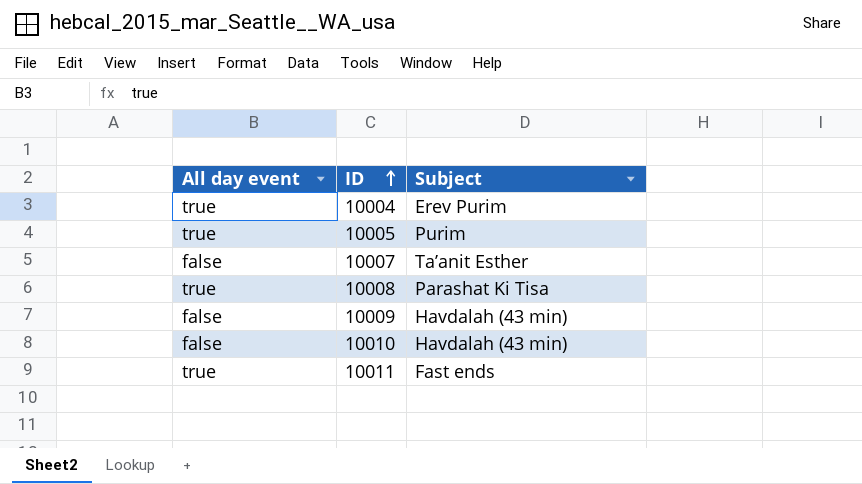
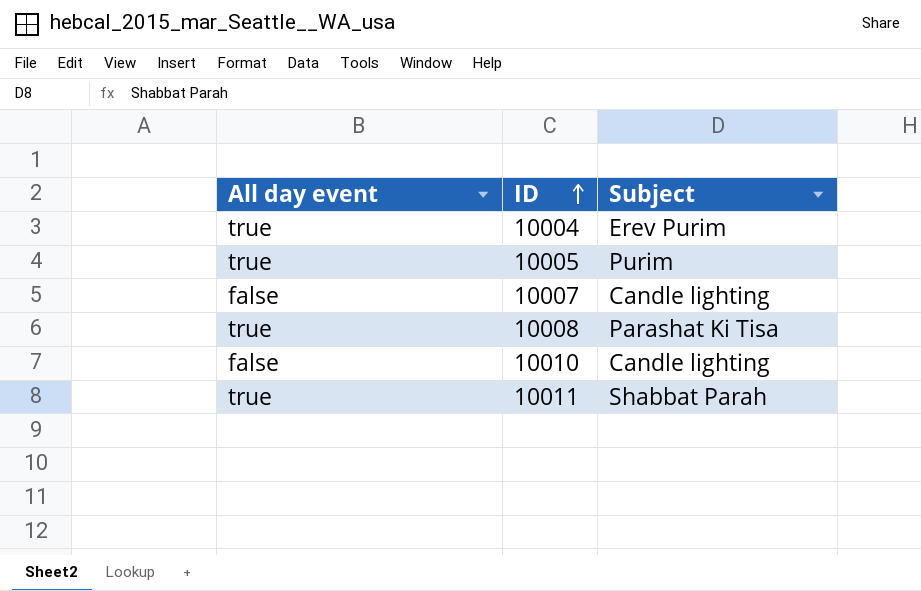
row 10009: false | Havdalah (43 min) -> none
10007 | Subject: Ta’anit Esther -> Candle lighting
10010 | Subject: Havdalah (43 min) -> Candle lighting
10011 | Subject: Fast ends -> Shabbat Parah

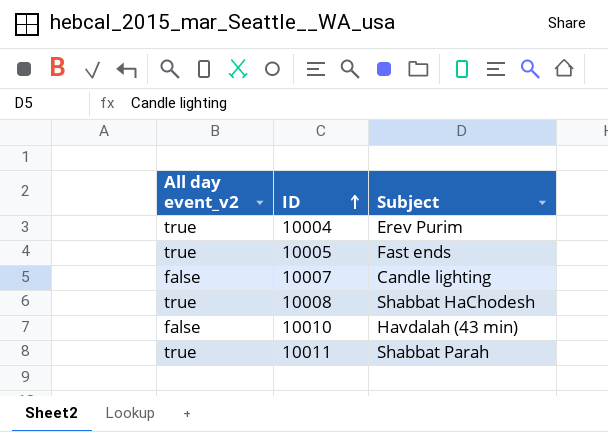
column name: All day event -> All day event_v2
10005 | Subject: Purim -> Fast ends
10008 | Subject: Parashat Ki Tisa -> Shabbat HaChodesh
10010 | Subject: Candle lighting -> Havdalah (43 min)

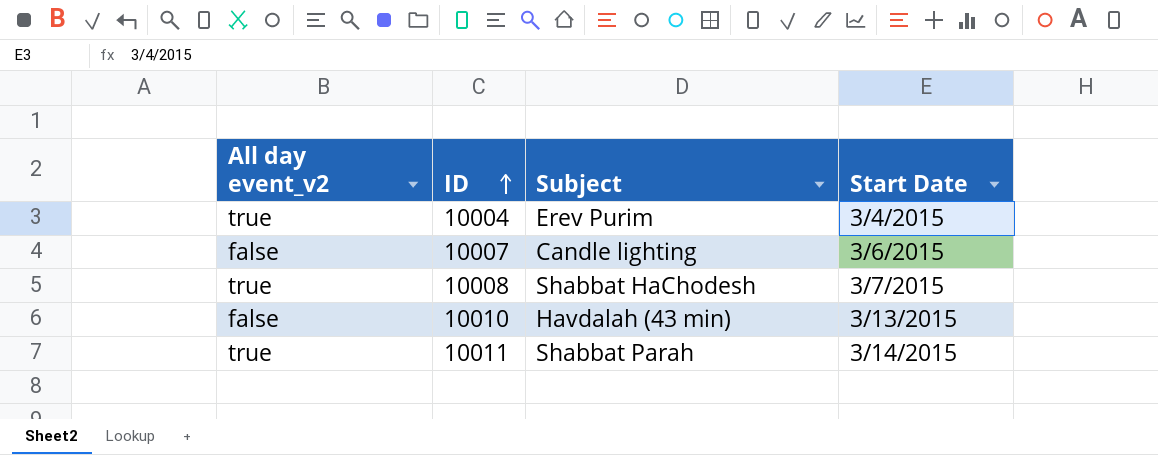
column Start Date | position: none -> 4
row 10005: true | Fast ends -> none

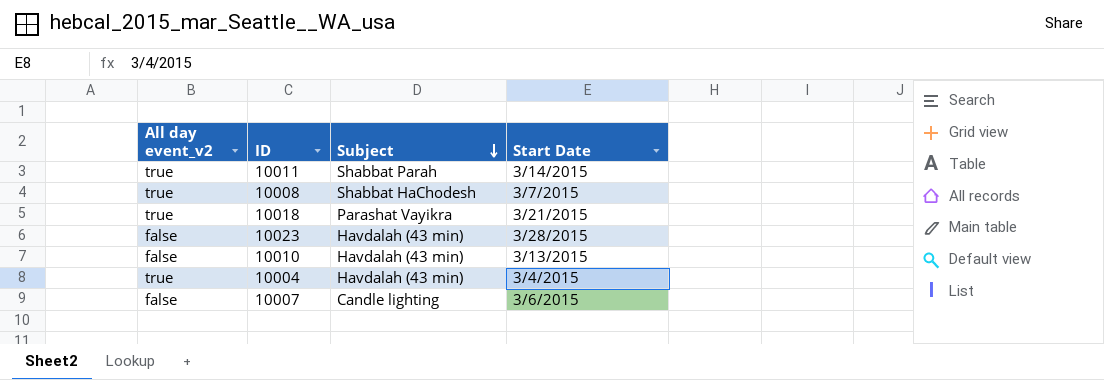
row order: ID ascending -> Subject descending
row 10018: none -> true | Parashat Vayikra | 3/21/2015
row 10023: none -> false | Havdalah (43 min) | 3/28/2015
10004 | Subject: Erev Purim -> Havdalah (43 min)

